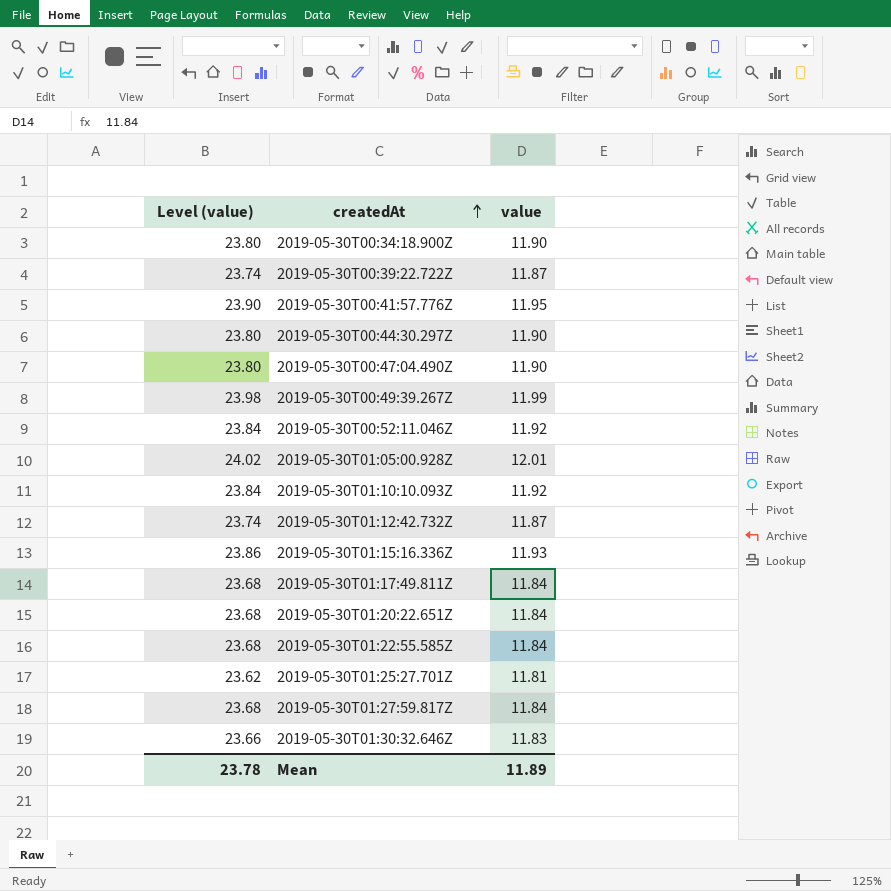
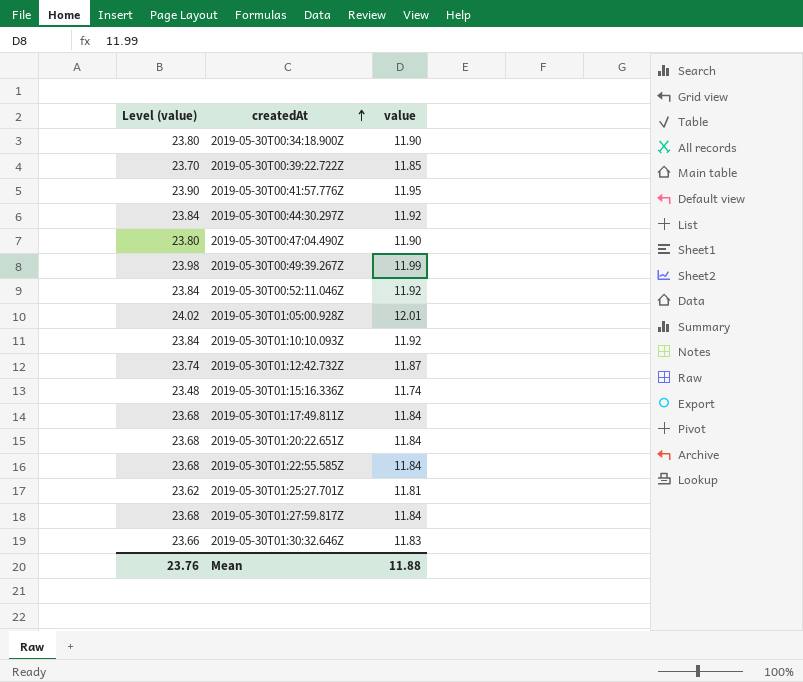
2019-05-30T00:39:22.722Z | Level (value): 23.74 -> 23.70
2019-05-30T00:39:22.722Z | value: 11.87 -> 11.85
2019-05-30T00:44:30.297Z | Level (value): 23.80 -> 23.84
2019-05-30T00:44:30.297Z | value: 11.90 -> 11.92
2019-05-30T01:15:16.336Z | Level (value): 23.86 -> 23.48
2019-05-30T01:15:16.336Z | value: 11.93 -> 11.74
Mean | Level (value): 23.78 -> 23.76
Mean | value: 11.89 -> 11.88

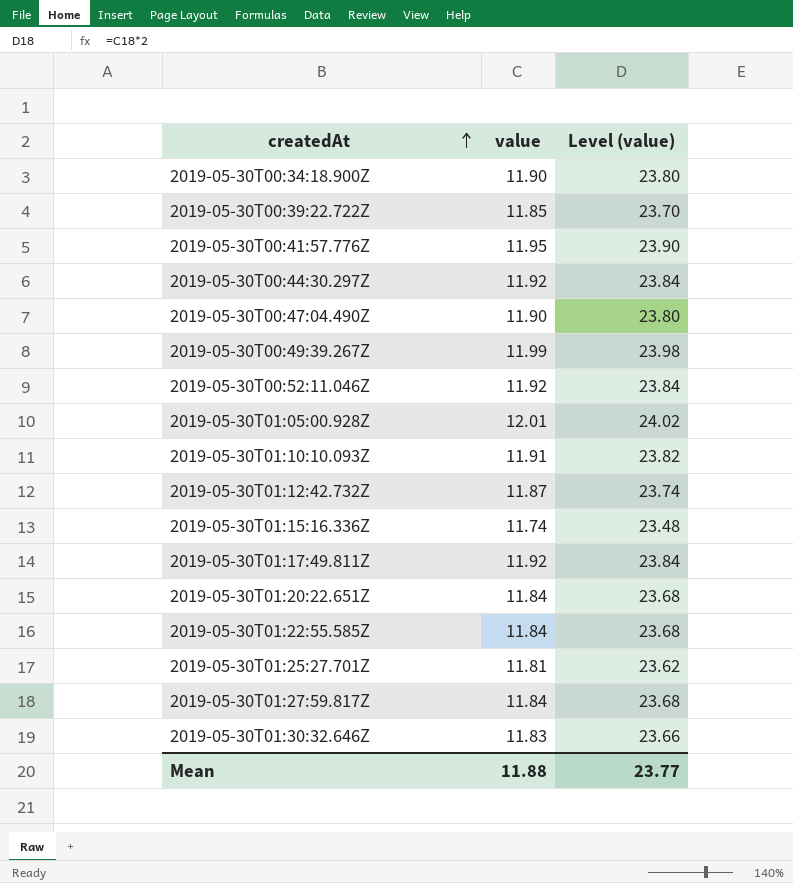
column Level (value) | position: 1 -> 3
2019-05-30T01:10:10.093Z | value: 11.92 -> 11.91
2019-05-30T01:10:10.093Z | Level (value): 23.84 -> 23.82
2019-05-30T01:17:49.811Z | value: 11.84 -> 11.92
2019-05-30T01:17:49.811Z | Level (value): 23.68 -> 23.84
Mean | Level (value): 23.76 -> 23.77

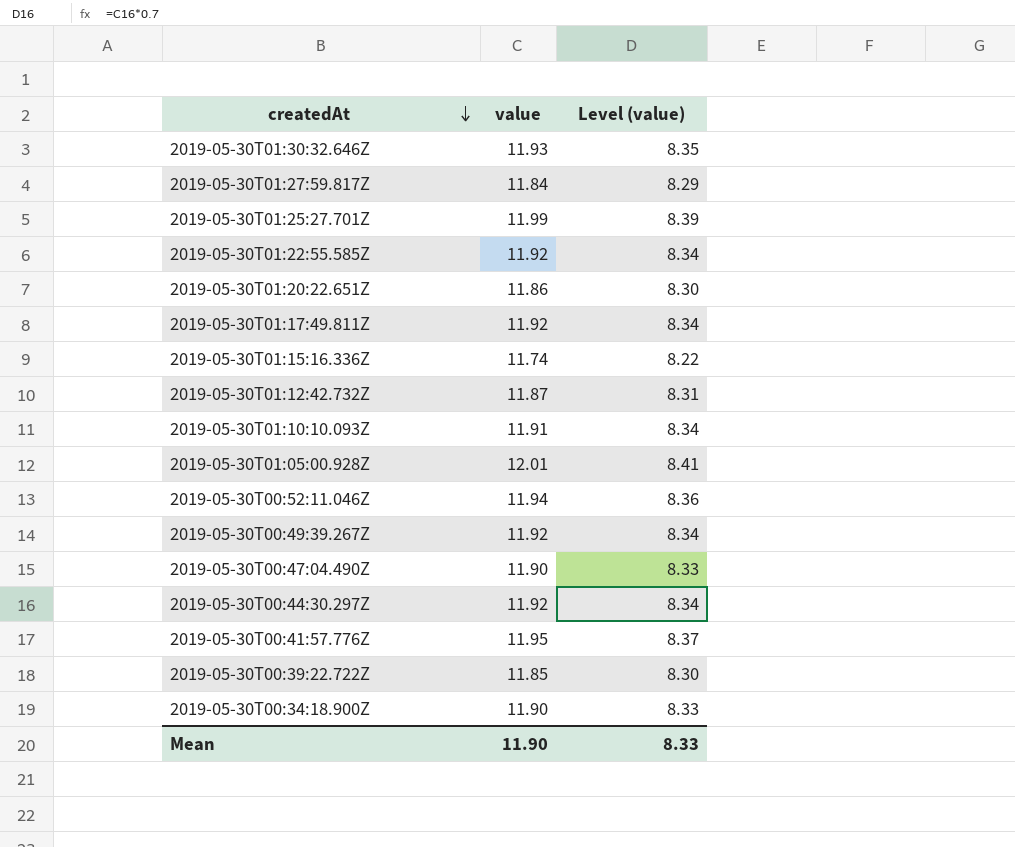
row order: createdAt ascending -> createdAt descending
column Level (value) | formula: [value] * 2 -> [value] * 0.7
2019-05-30T01:30:32.646Z | value: 11.83 -> 11.93
2019-05-30T01:25:27.701Z | value: 11.81 -> 11.99
2019-05-30T01:22:55.585Z | value: 11.84 -> 11.92
2019-05-30T01:20:22.651Z | value: 11.84 -> 11.86
2019-05-30T00:52:11.046Z | value: 11.92 -> 11.94
2019-05-30T00:49:39.267Z | value: 11.99 -> 11.92
Mean | value: 11.88 -> 11.90
Mean | Level (value): 23.77 -> 8.33

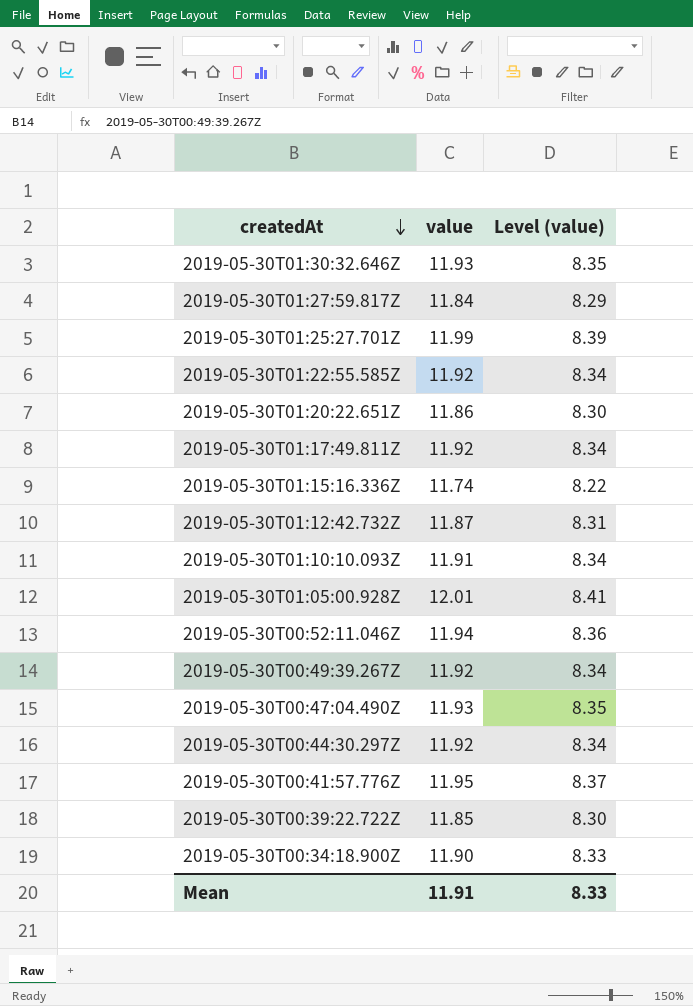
2019-05-30T00:47:04.490Z | value: 11.90 -> 11.93
2019-05-30T00:47:04.490Z | Level (value): 8.33 -> 8.35
Mean | value: 11.90 -> 11.91

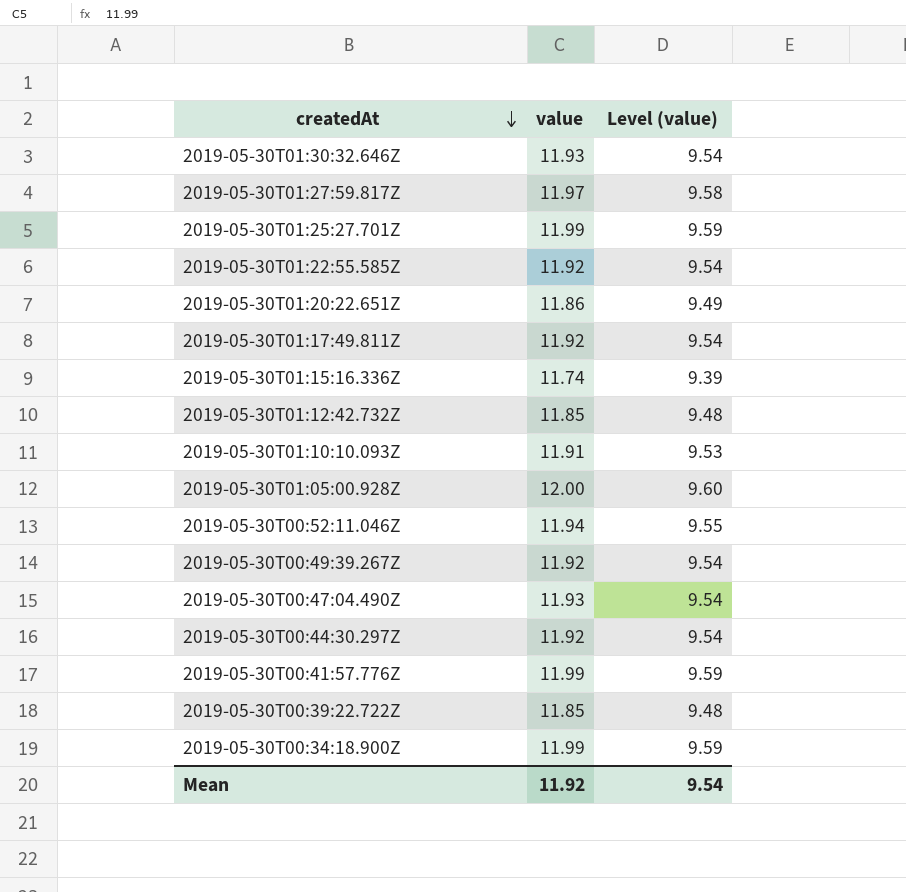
column Level (value) | formula: [value] * 0.7 -> [value] * 0.8
2019-05-30T01:27:59.817Z | value: 11.84 -> 11.97
2019-05-30T01:12:42.732Z | value: 11.87 -> 11.85
2019-05-30T01:05:00.928Z | value: 12.01 -> 12.00
2019-05-30T00:41:57.776Z | value: 11.95 -> 11.99
2019-05-30T00:34:18.900Z | value: 11.90 -> 11.99
Mean | value: 11.91 -> 11.92
Mean | Level (value): 8.33 -> 9.54

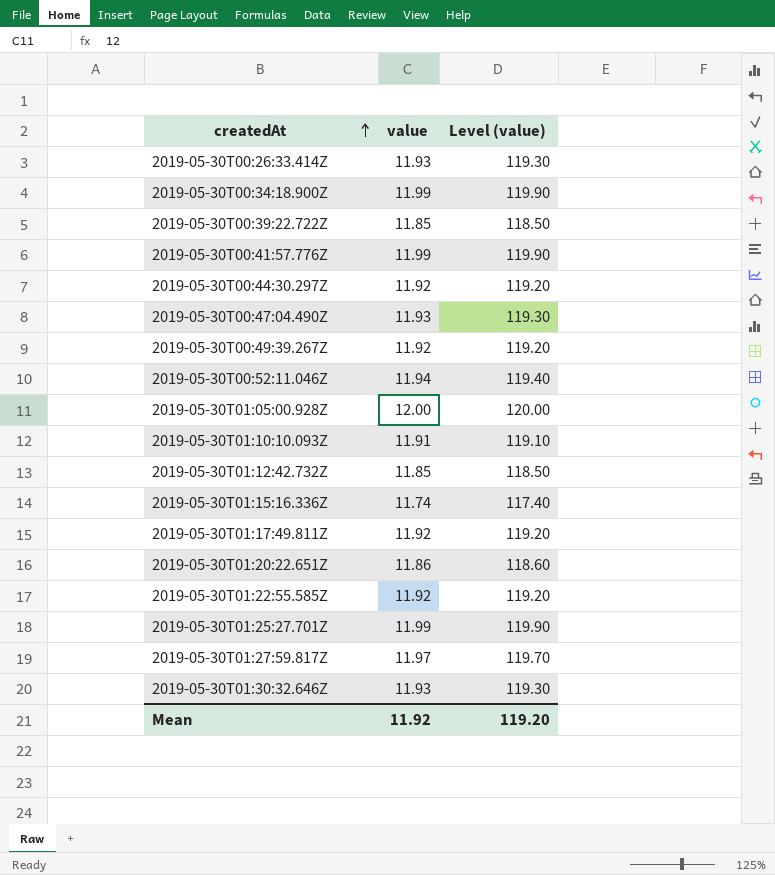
row order: createdAt descending -> createdAt ascending
column Level (value) | formula: [value] * 0.8 -> [value] * 10
row 2019-05-30T00:26:33.414Z: none -> 11.93 | 119.30
Mean | Level (value): 9.54 -> 119.20

